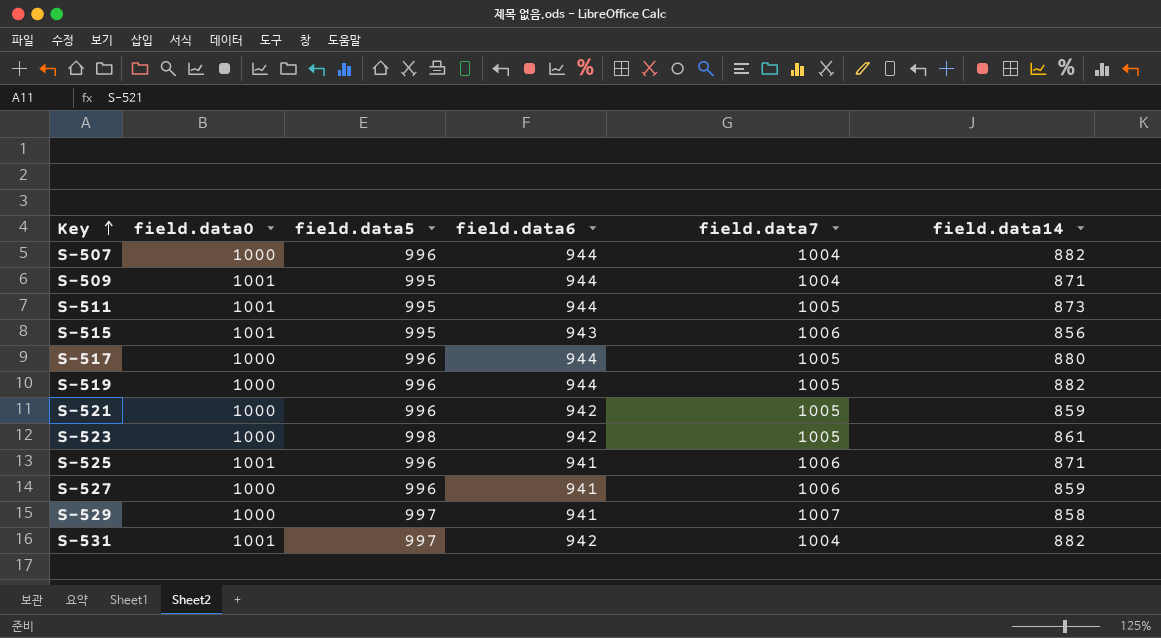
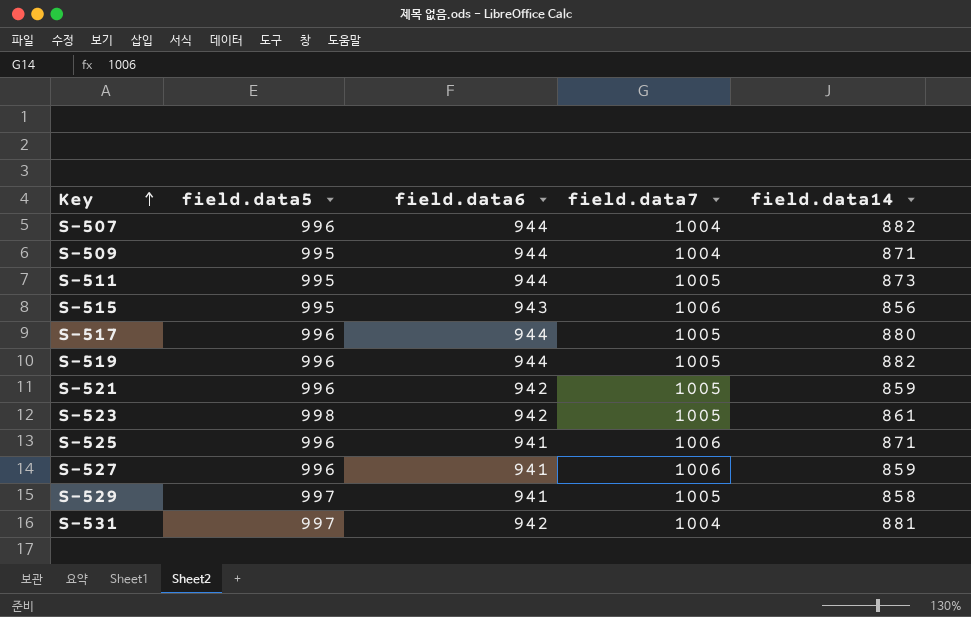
column field.data0 | position: 2 -> none
S-529 | field.data7: 1007 -> 1005
S-531 | field.data14: 882 -> 881

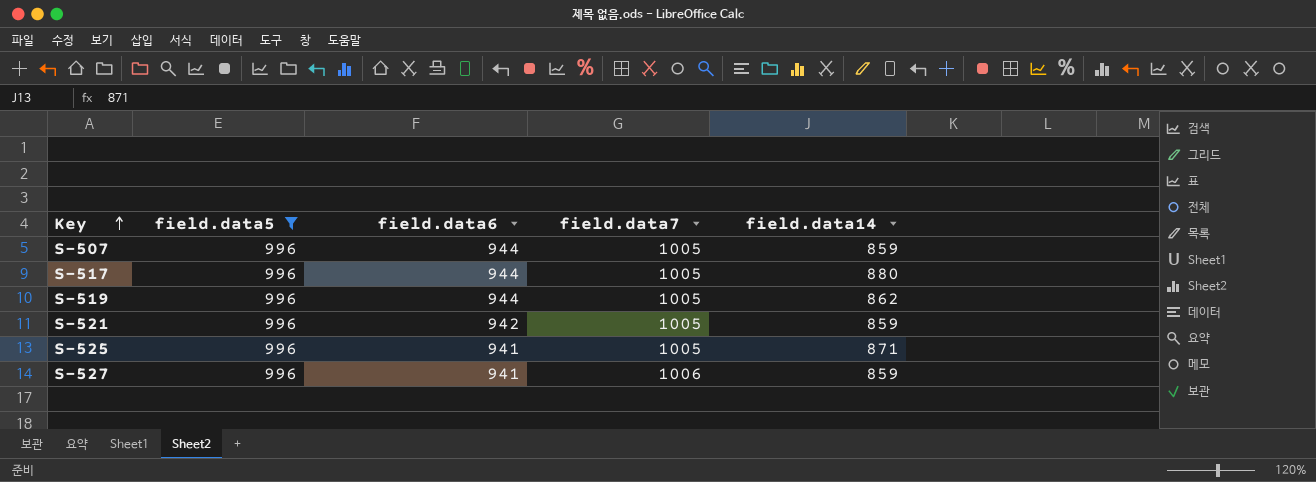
filter: none -> field.data5 = 996
S-507 | field.data7: 1004 -> 1005
S-507 | field.data14: 882 -> 859
S-519 | field.data14: 882 -> 862
S-525 | field.data7: 1006 -> 1005

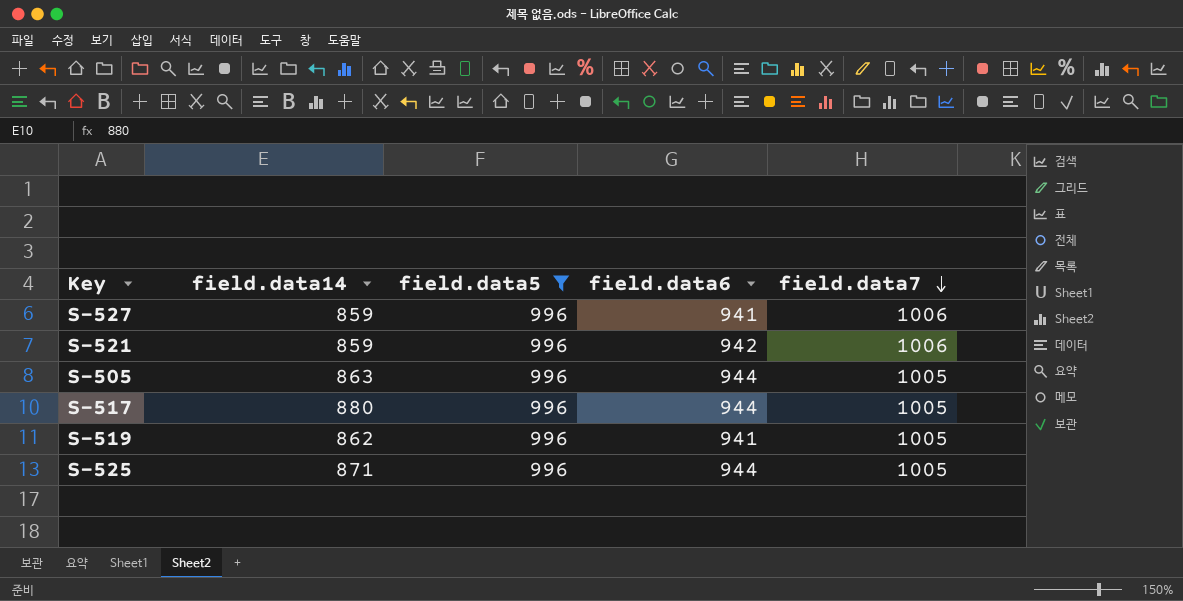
row order: Key ascending -> field.data7 descending
column field.data14 | position: 5 -> 2
row S-507: 996 | 944 | 1005 | 859 -> none
S-521 | field.data7: 1005 -> 1006
row S-505: none -> 863 | 996 | 944 | 1005
S-519 | field.data6: 944 -> 941
S-525 | field.data6: 941 -> 944

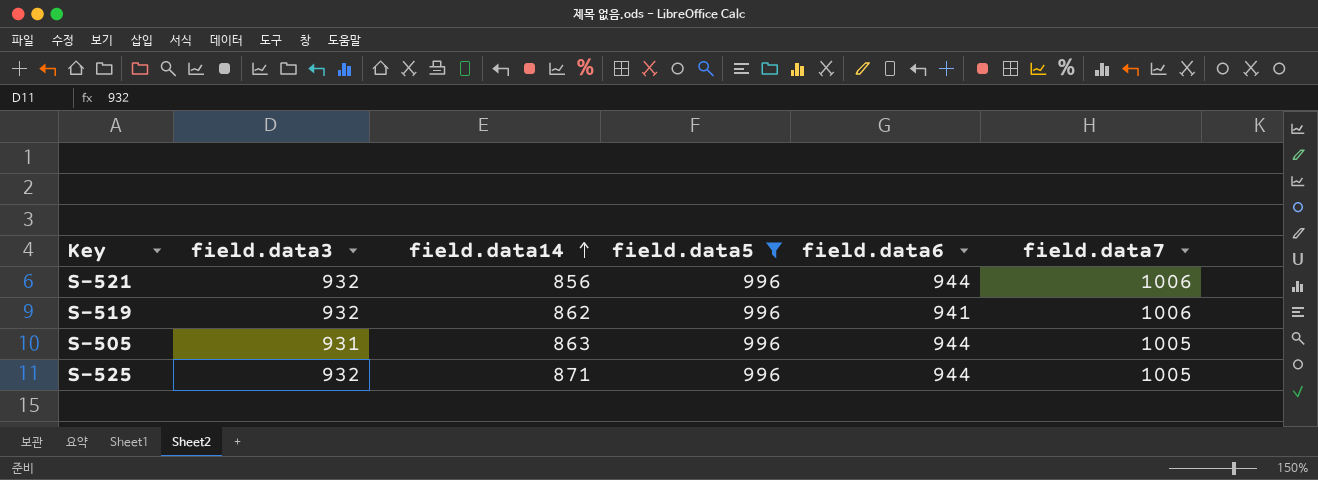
row order: field.data7 descending -> field.data14 ascending
column field.data3 | position: none -> 2
row S-527: 859 | 996 | 941 | 1006 -> none
row S-517: 880 | 996 | 944 | 1005 -> none
S-521 | field.data14: 859 -> 856
S-521 | field.data6: 942 -> 944
S-519 | field.data7: 1005 -> 1006

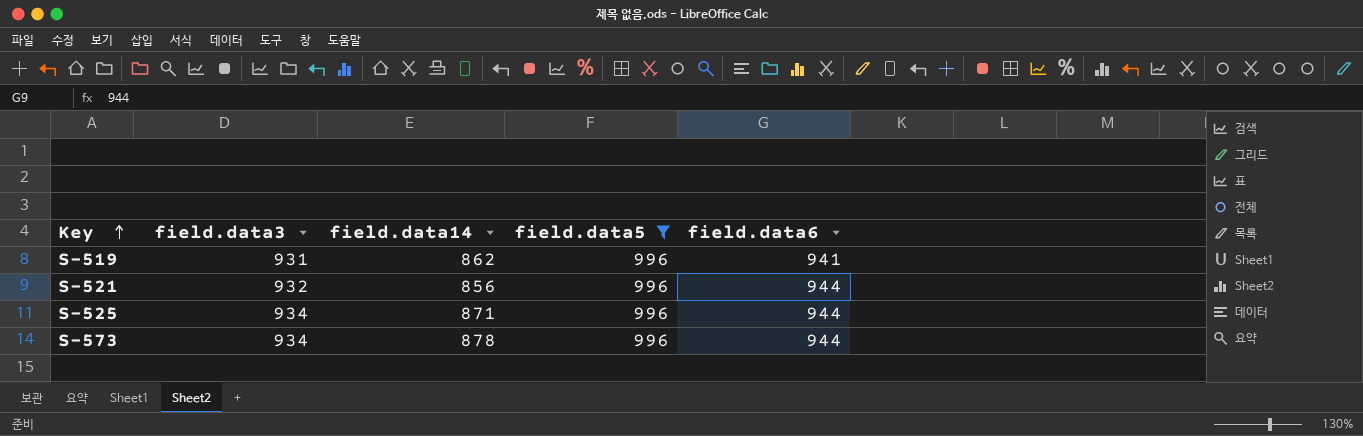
row order: field.data14 ascending -> Key ascending
column field.data7 | position: 6 -> none
row S-505: 931 | 863 | 996 | 944 | 1005 -> none
S-519 | field.data3: 932 -> 931
S-525 | field.data3: 932 -> 934
row S-573: none -> 934 | 878 | 996 | 944

